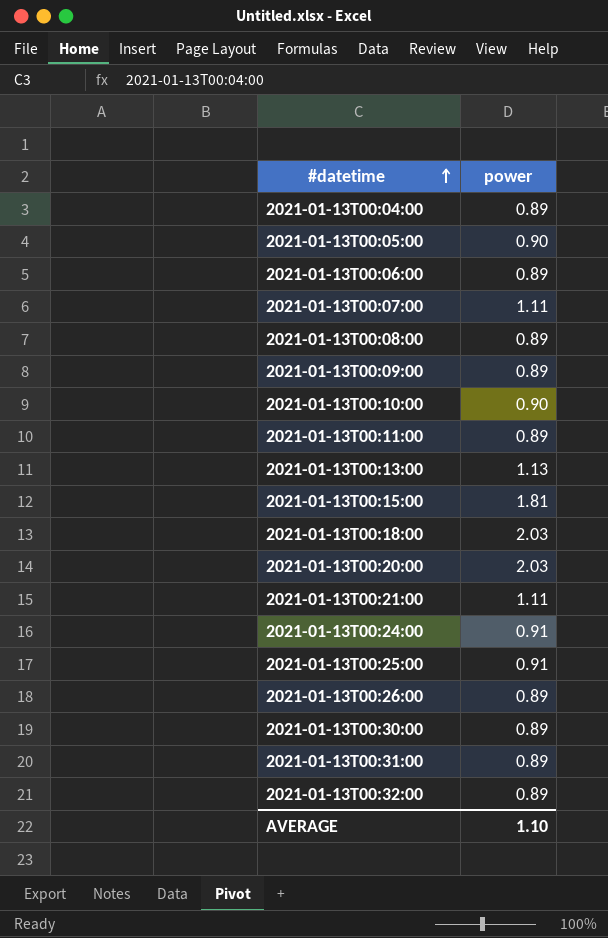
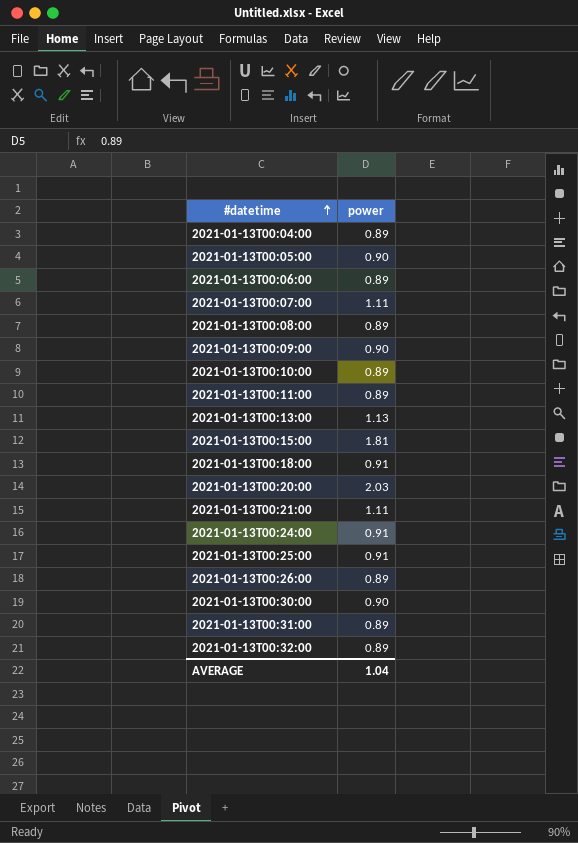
2021-01-13T00:09:00 | power: 0.89 -> 0.90
2021-01-13T00:10:00 | power: 0.90 -> 0.89
2021-01-13T00:18:00 | power: 2.03 -> 0.91
2021-01-13T00:30:00 | power: 0.89 -> 0.90
AVERAGE | power: 1.10 -> 1.04

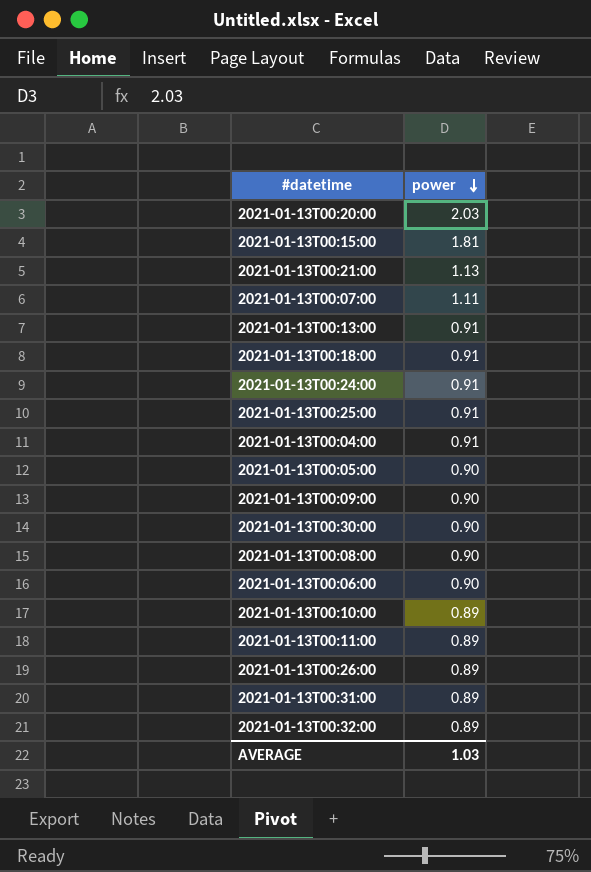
row order: #datetime ascending -> power descending
2021-01-13T00:21:00 | power: 1.11 -> 1.13
2021-01-13T00:13:00 | power: 1.13 -> 0.91
2021-01-13T00:04:00 | power: 0.89 -> 0.91
2021-01-13T00:08:00 | power: 0.89 -> 0.90
2021-01-13T00:06:00 | power: 0.89 -> 0.90
AVERAGE | power: 1.04 -> 1.03

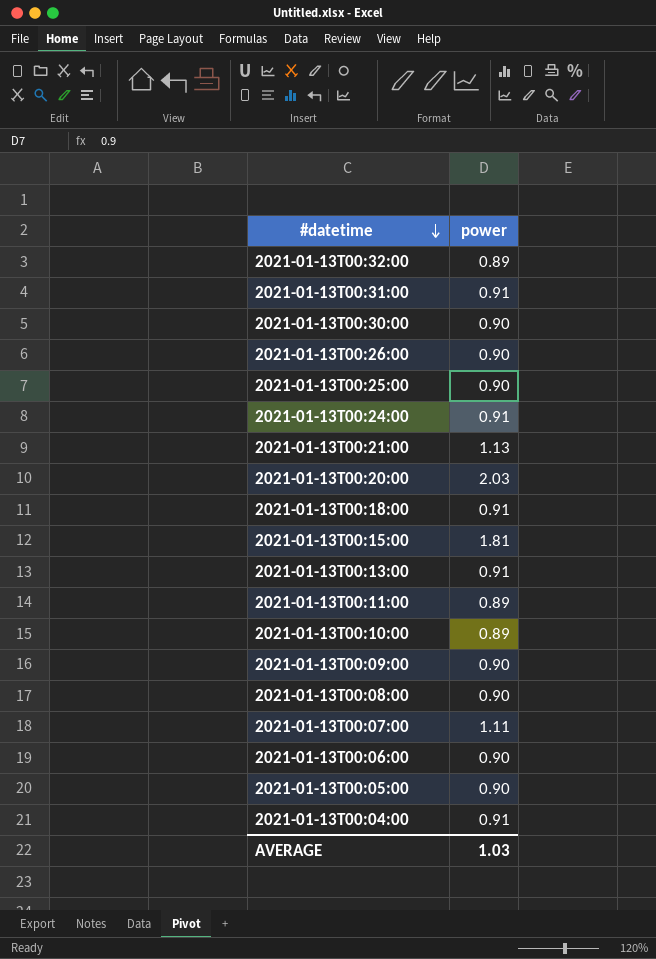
row order: power descending -> #datetime descending
2021-01-13T00:31:00 | power: 0.89 -> 0.91
2021-01-13T00:26:00 | power: 0.89 -> 0.90
2021-01-13T00:25:00 | power: 0.91 -> 0.90

